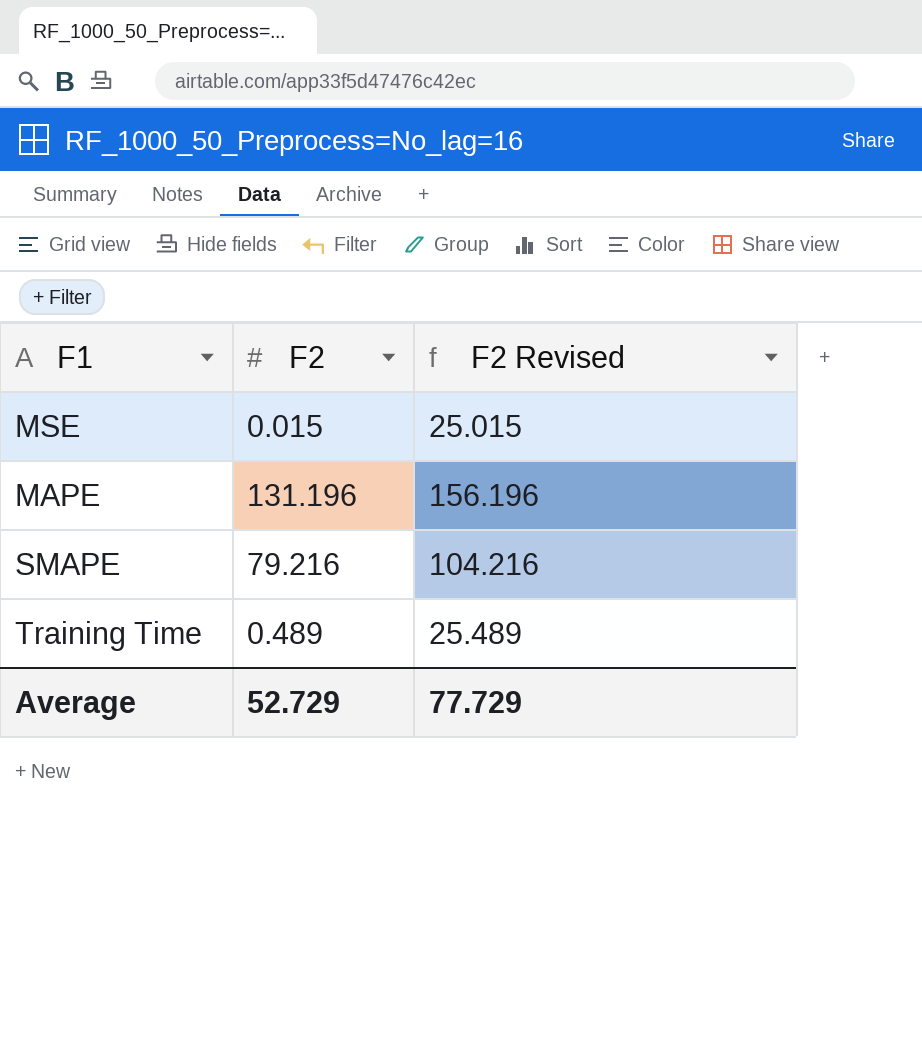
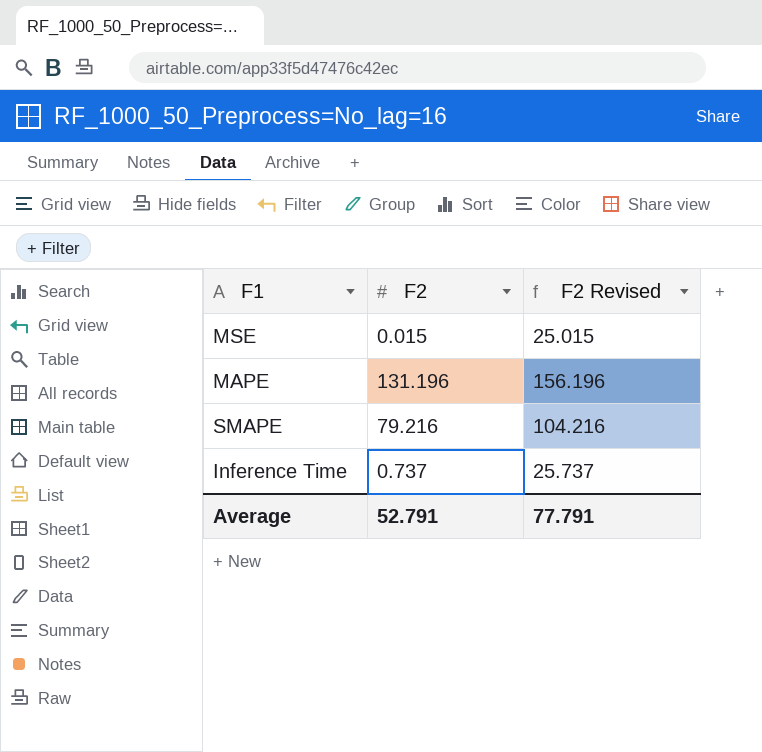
row Training Time: 0.489 | 25.489 -> none
row Inference Time: none -> 0.737 | 25.737
Average | F2: 52.729 -> 52.791
Average | F2 Revised: 77.729 -> 77.791

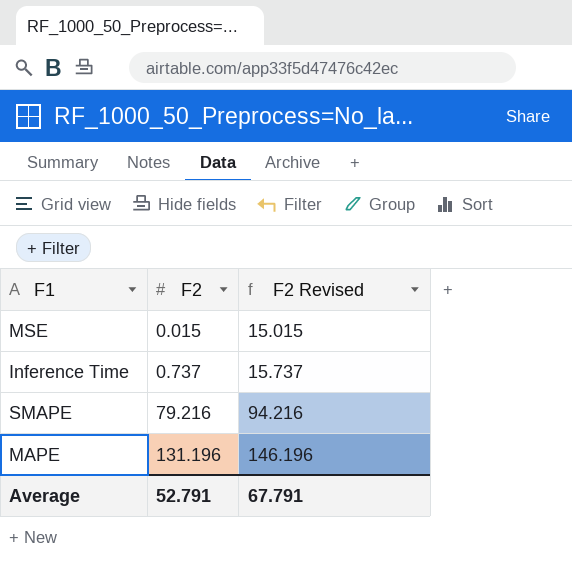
row order: none -> F2 ascending
column F2 Revised | formula: [F2] + 25 -> [F2] + 15
Average | F2 Revised: 77.791 -> 67.791

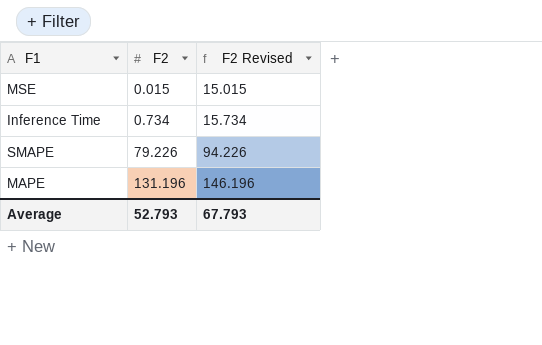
Inference Time | F2: 0.737 -> 0.734
Inference Time | F2 Revised: 15.737 -> 15.734
SMAPE | F2: 79.216 -> 79.226
SMAPE | F2 Revised: 94.216 -> 94.226
Average | F2: 52.791 -> 52.793
Average | F2 Revised: 67.791 -> 67.793

